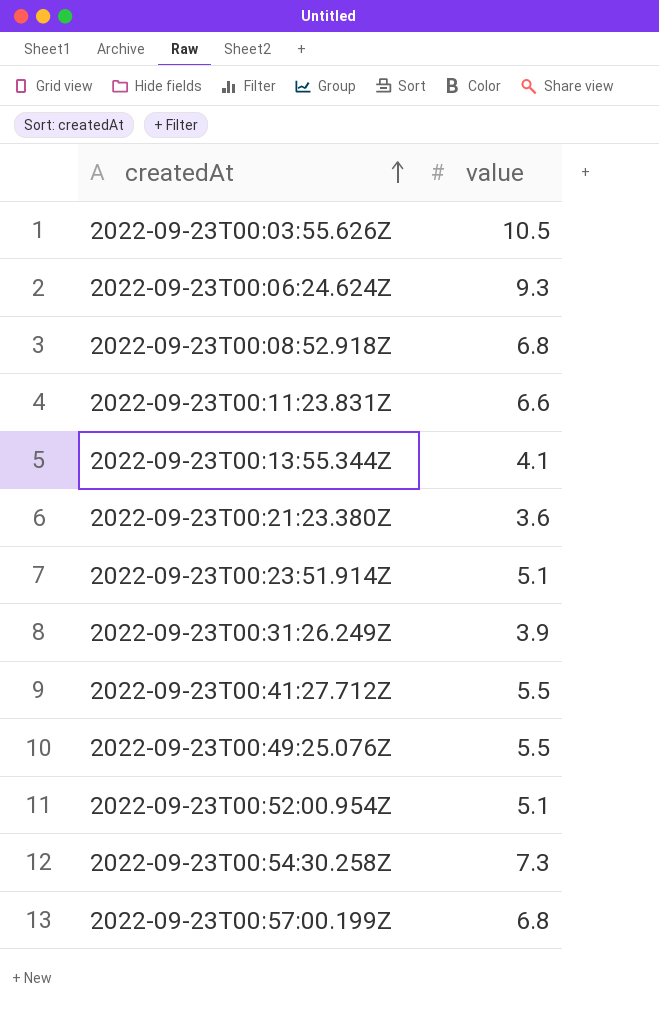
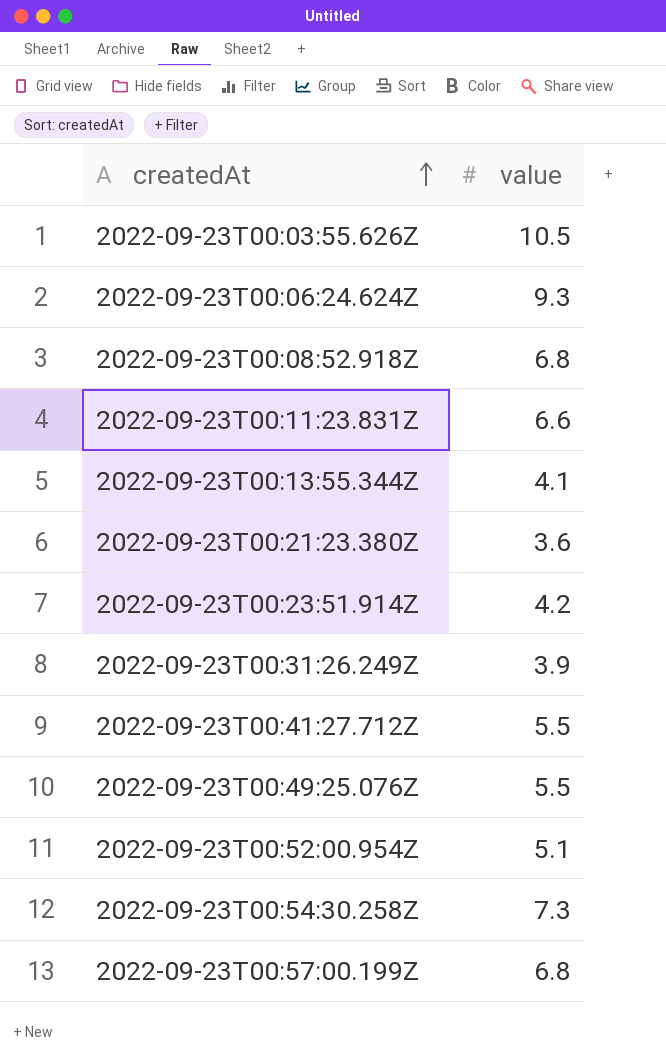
2022-09-23T00:23:51.914Z | value: 5.1 -> 4.2

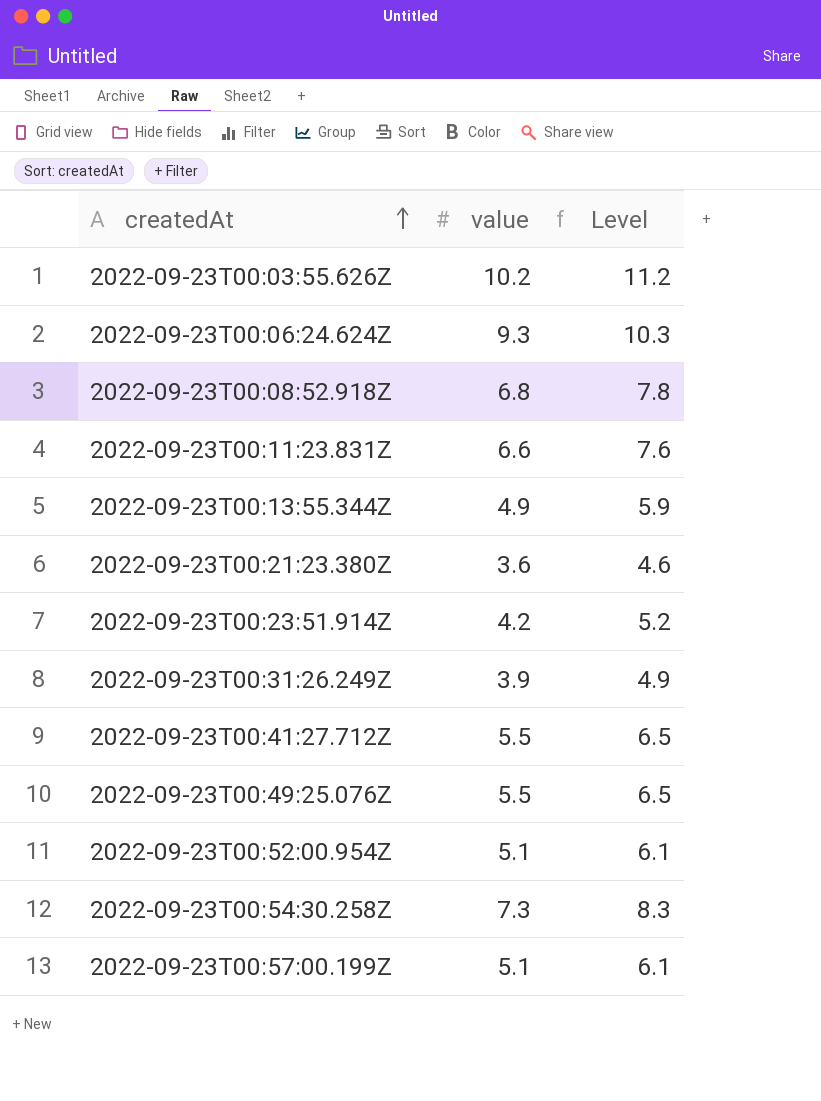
column Level | formula: none -> [value] + 1
2022-09-23T00:03:55.626Z | value: 10.5 -> 10.2
2022-09-23T00:13:55.344Z | value: 4.1 -> 4.9
2022-09-23T00:57:00.199Z | value: 6.8 -> 5.1

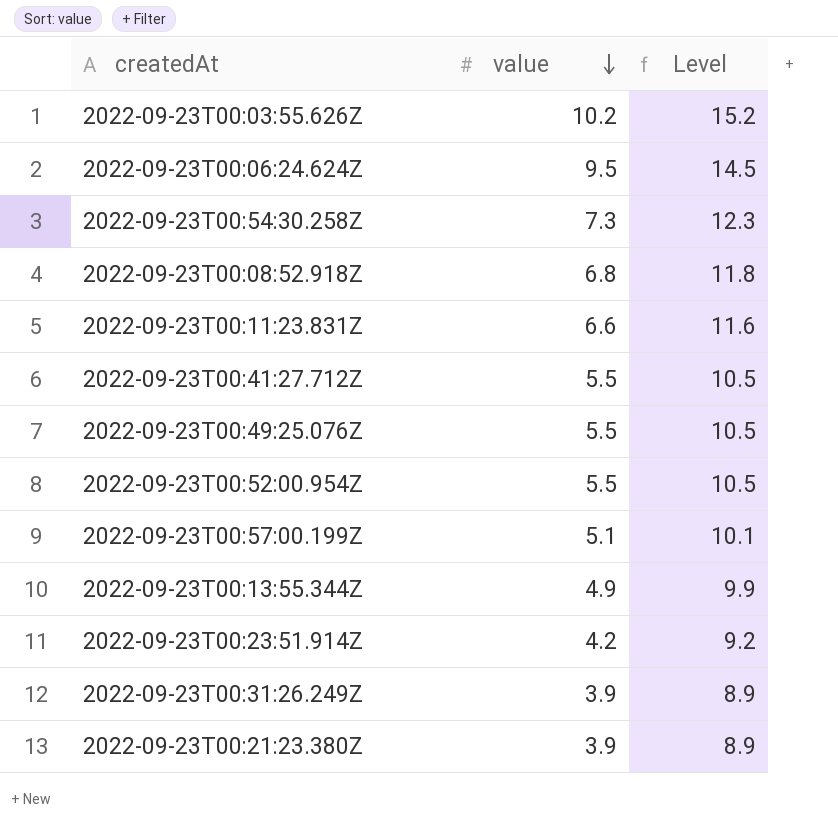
row order: createdAt ascending -> value descending
column Level | formula: [value] + 1 -> [value] + 5
2022-09-23T00:06:24.624Z | value: 9.3 -> 9.5
2022-09-23T00:52:00.954Z | value: 5.1 -> 5.5
2022-09-23T00:21:23.380Z | value: 3.6 -> 3.9

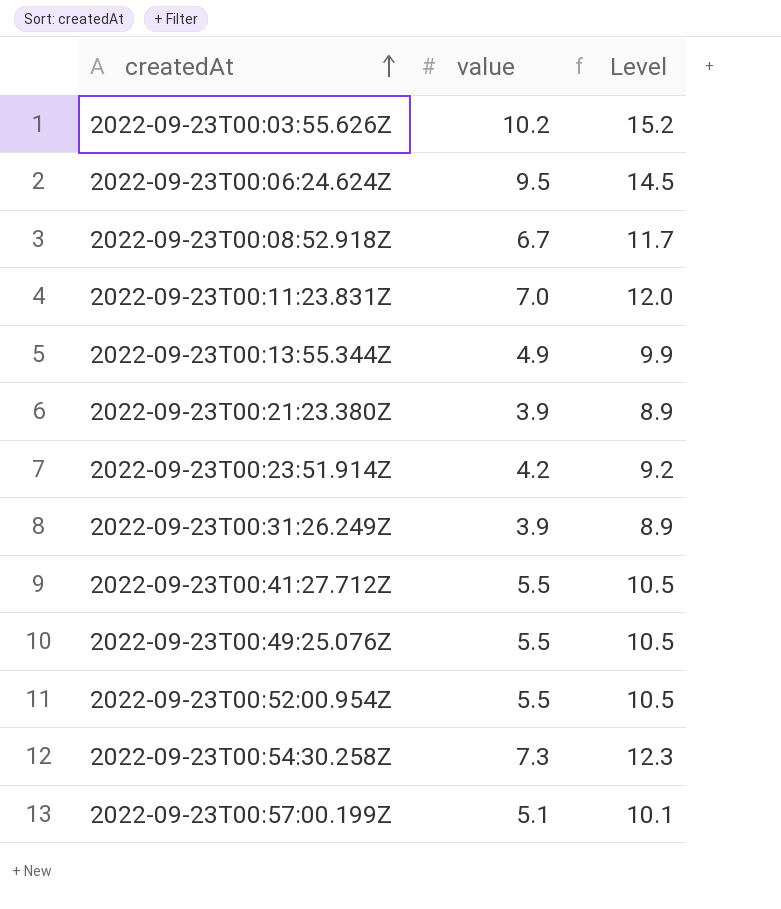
row order: value descending -> createdAt ascending
2022-09-23T00:08:52.918Z | value: 6.8 -> 6.7
2022-09-23T00:08:52.918Z | Level: 11.8 -> 11.7
2022-09-23T00:11:23.831Z | value: 6.6 -> 7.0
2022-09-23T00:11:23.831Z | Level: 11.6 -> 12.0

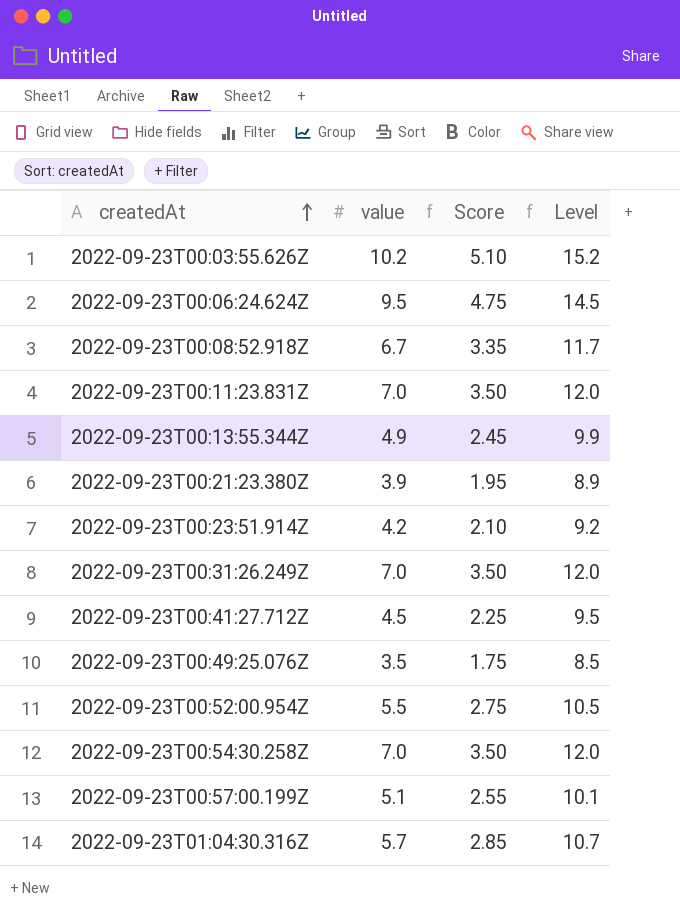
column Score | formula: none -> [value] * 0.5
2022-09-23T00:31:26.249Z | value: 3.9 -> 7.0
2022-09-23T00:31:26.249Z | Level: 8.9 -> 12.0
2022-09-23T00:41:27.712Z | value: 5.5 -> 4.5
2022-09-23T00:41:27.712Z | Level: 10.5 -> 9.5
2022-09-23T00:49:25.076Z | value: 5.5 -> 3.5
2022-09-23T00:49:25.076Z | Level: 10.5 -> 8.5
2022-09-23T00:54:30.258Z | value: 7.3 -> 7.0
2022-09-23T00:54:30.258Z | Level: 12.3 -> 12.0
row 2022-09-23T01:04:30.316Z: none -> 5.7 | 2.85 | 10.7

